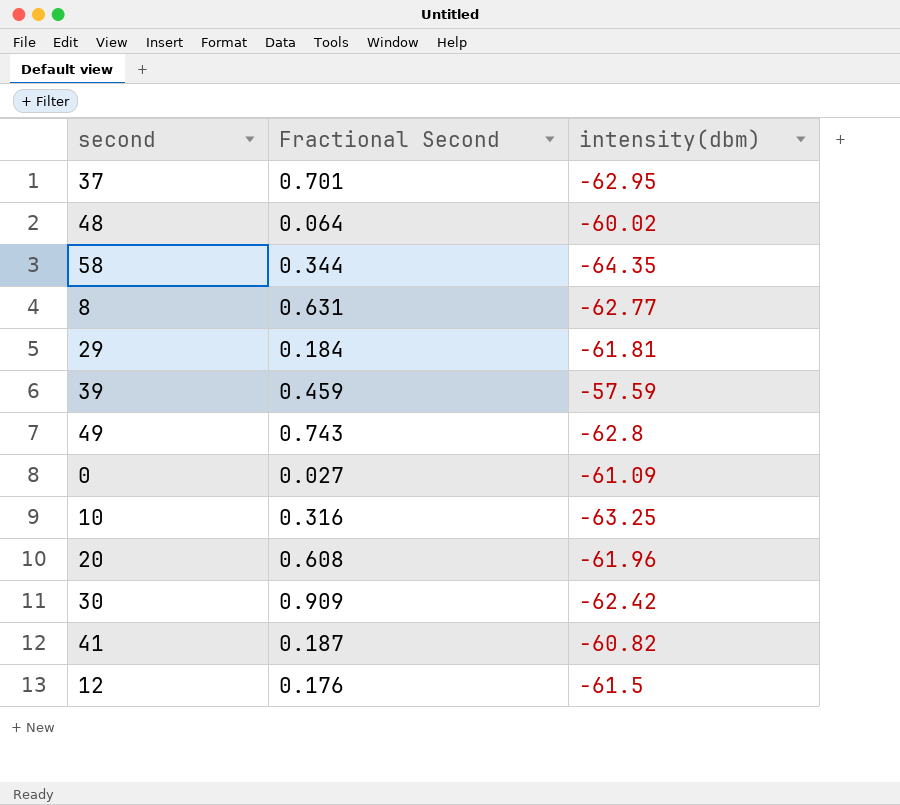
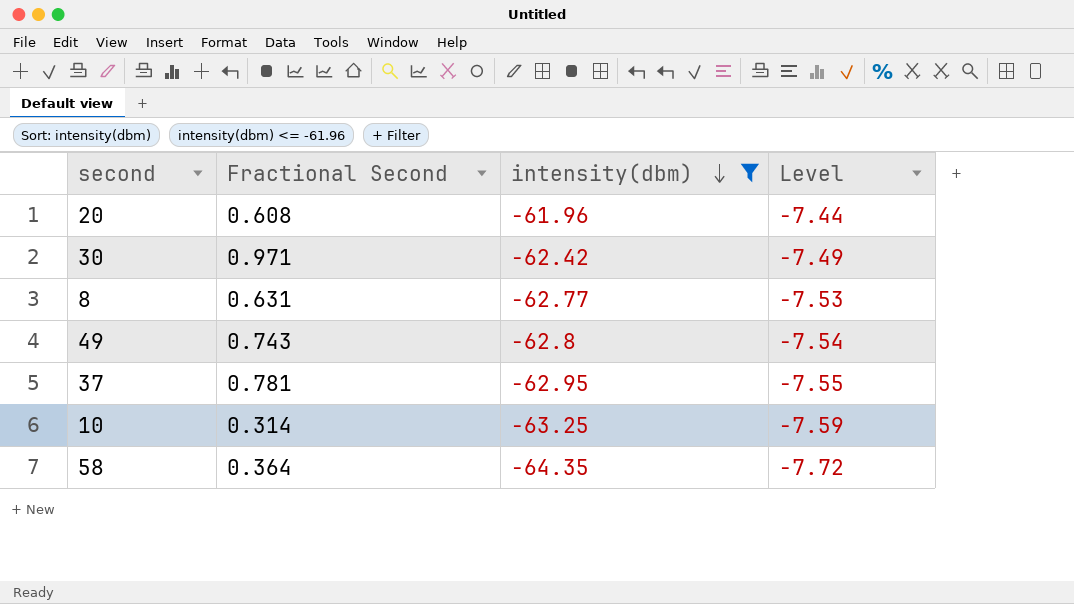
filter: none -> intensity(dbm) <= -61.96
row order: none -> intensity(dbm) descending
column Level | formula: none -> [intensity(dbm)] * 0.12
30 | Fractional Second: 0.909 -> 0.971
37 | Fractional Second: 0.701 -> 0.781
10 | Fractional Second: 0.316 -> 0.314
58 | Fractional Second: 0.344 -> 0.364

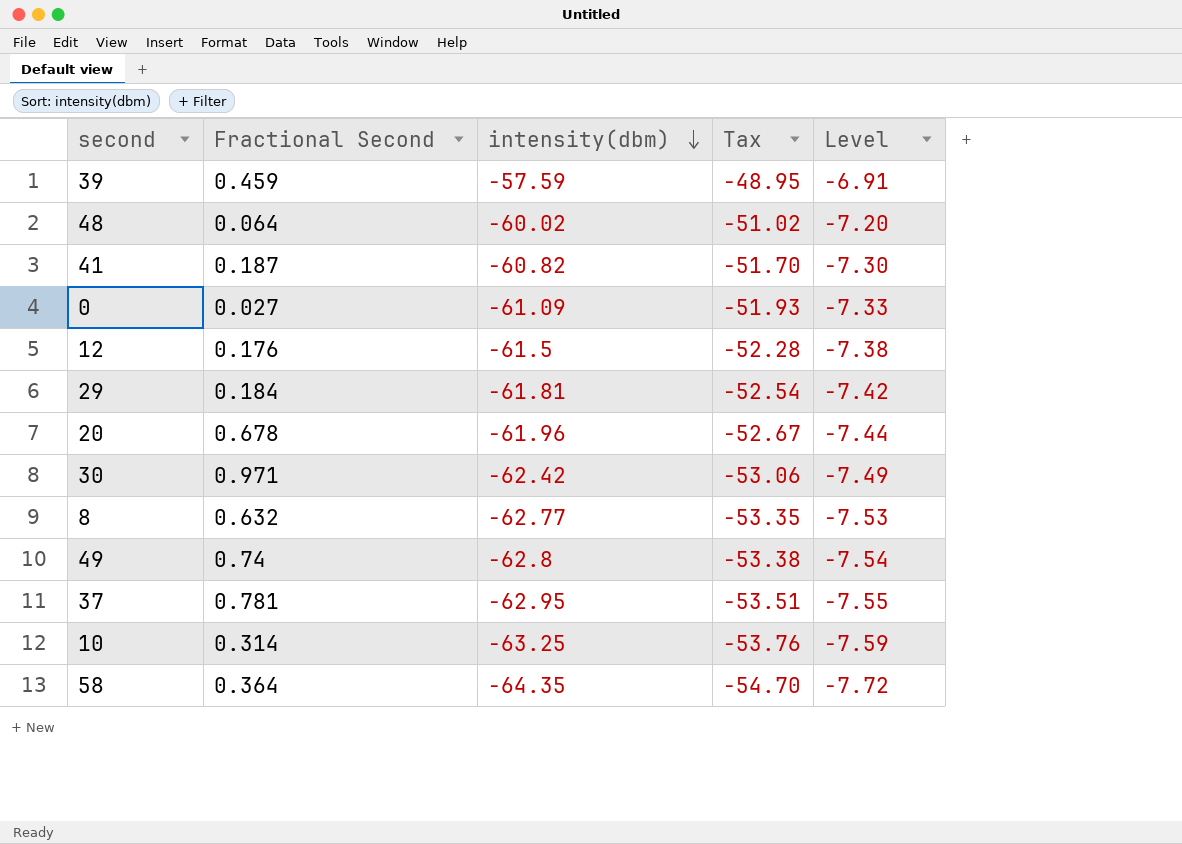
filter: intensity(dbm) <= -61.96 -> none
column Tax | formula: none -> [intensity(dbm)] * 0.85
20 | Fractional Second: 0.608 -> 0.678
8 | Fractional Second: 0.631 -> 0.632
49 | Fractional Second: 0.743 -> 0.74

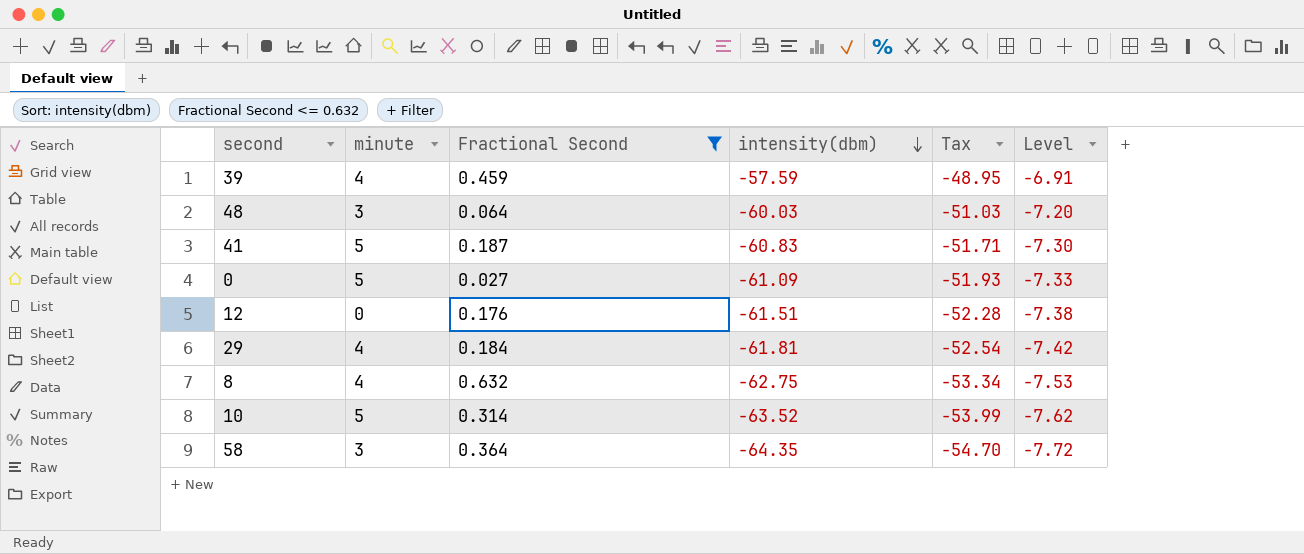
filter: none -> Fractional Second <= 0.632
column minute | position: none -> 2
48 | intensity(dbm): -60.02 -> -60.03
48 | Tax: -51.02 -> -51.03
41 | intensity(dbm): -60.82 -> -60.83
41 | Tax: -51.70 -> -51.71
12 | intensity(dbm): -61.5 -> -61.51
8 | intensity(dbm): -62.77 -> -62.75
8 | Tax: -53.35 -> -53.34
10 | intensity(dbm): -63.25 -> -63.52
10 | Tax: -53.76 -> -53.99
10 | Level: -7.59 -> -7.62

